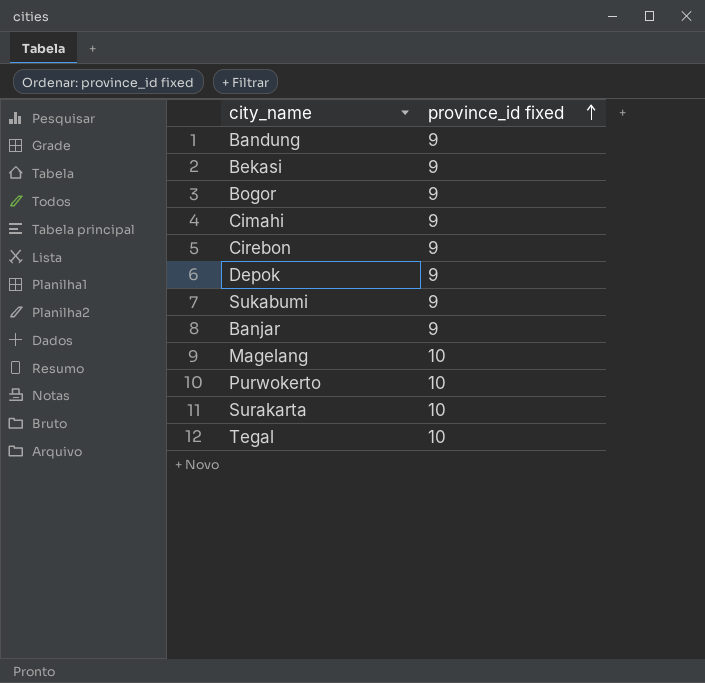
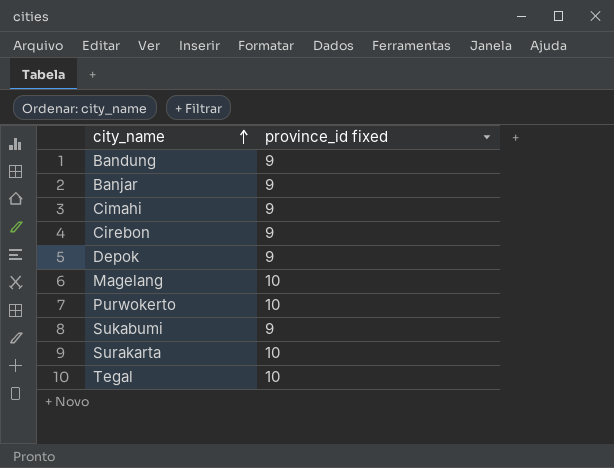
row order: province_id fixed ascending -> city_name ascending
row Bekasi: 9 -> none
row Bogor: 9 -> none

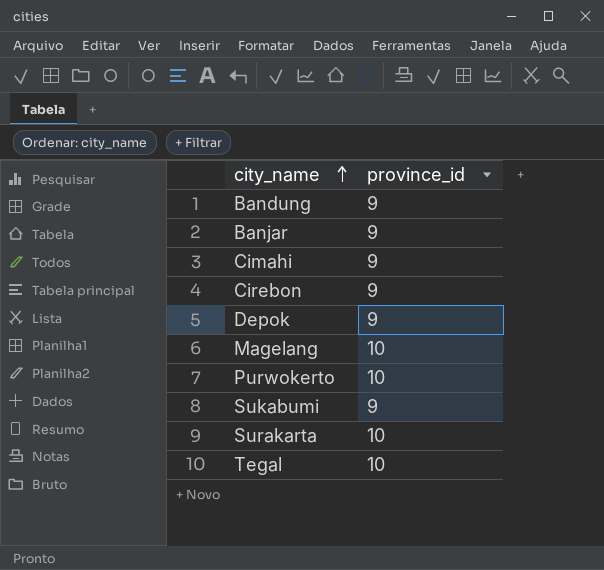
column name: province_id fixed -> province_id

